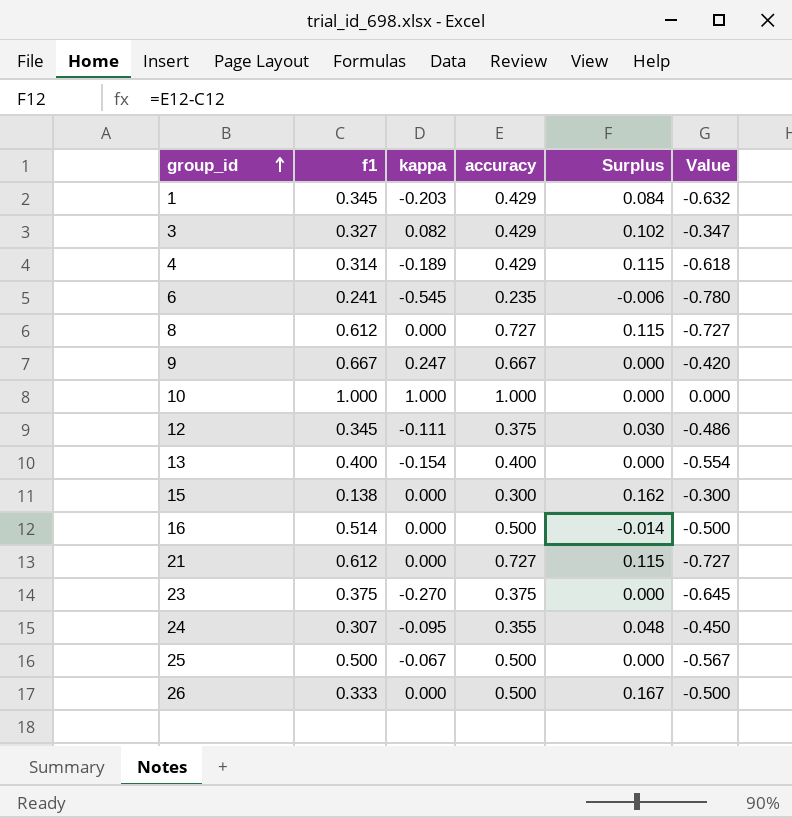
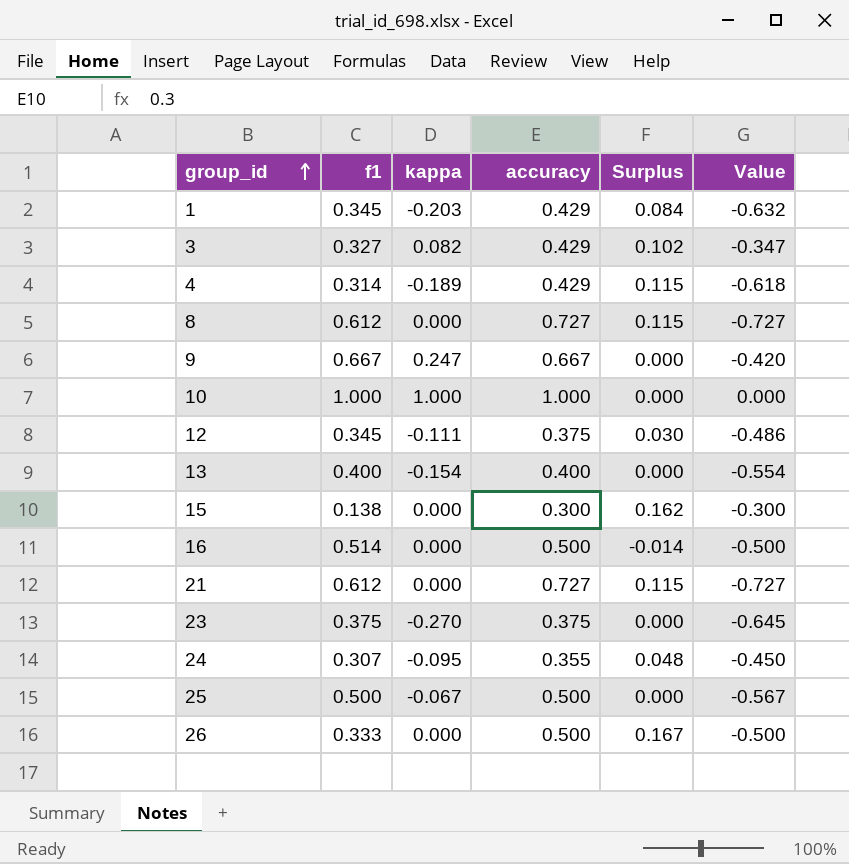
row 6: 0.241 | -0.545 | 0.235 | -0.006 | -0.780 -> none

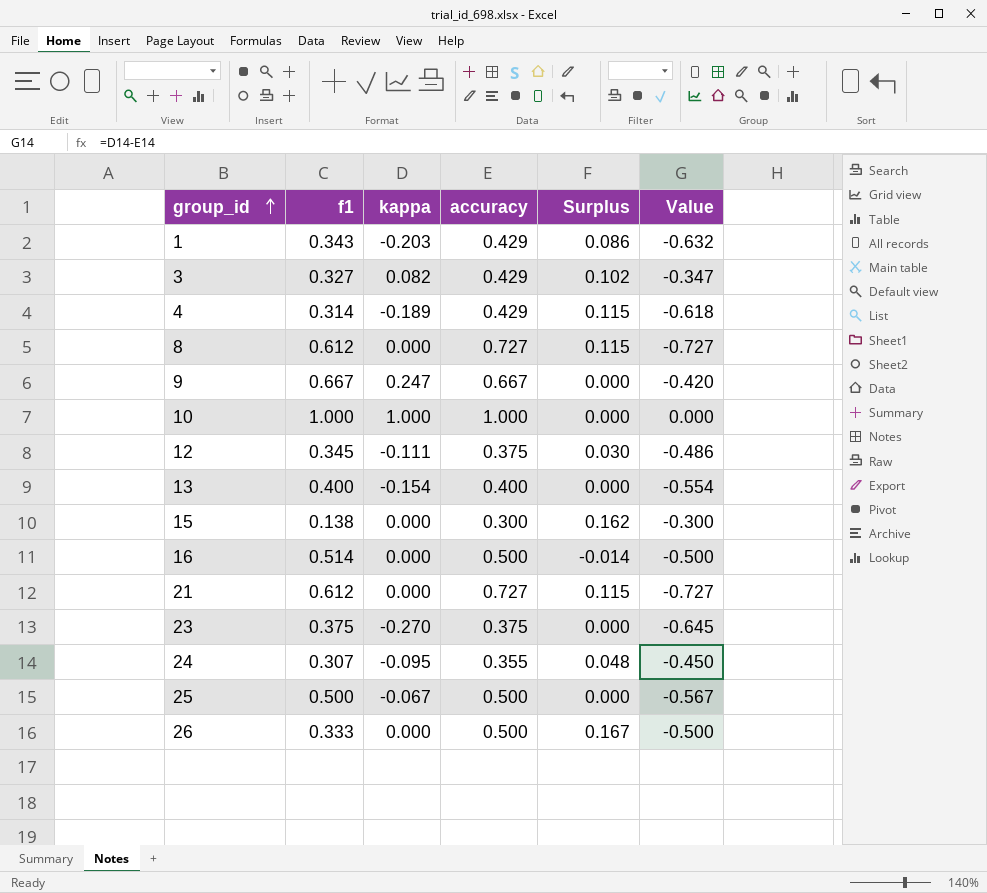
1 | f1: 0.345 -> 0.343
1 | Surplus: 0.084 -> 0.086

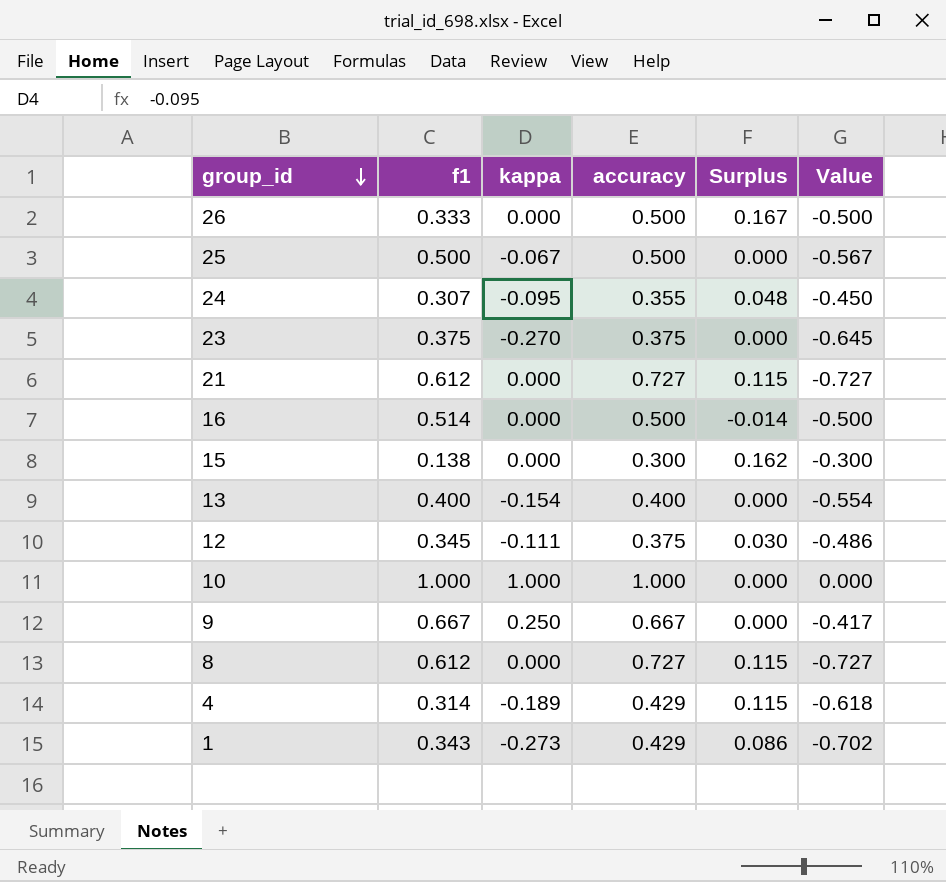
row order: group_id ascending -> group_id descending
row 3: 0.327 | 0.082 | 0.429 | 0.102 | -0.347 -> none
9 | kappa: 0.247 -> 0.250
9 | Value: -0.420 -> -0.417
1 | kappa: -0.203 -> -0.273
1 | Value: -0.632 -> -0.702

